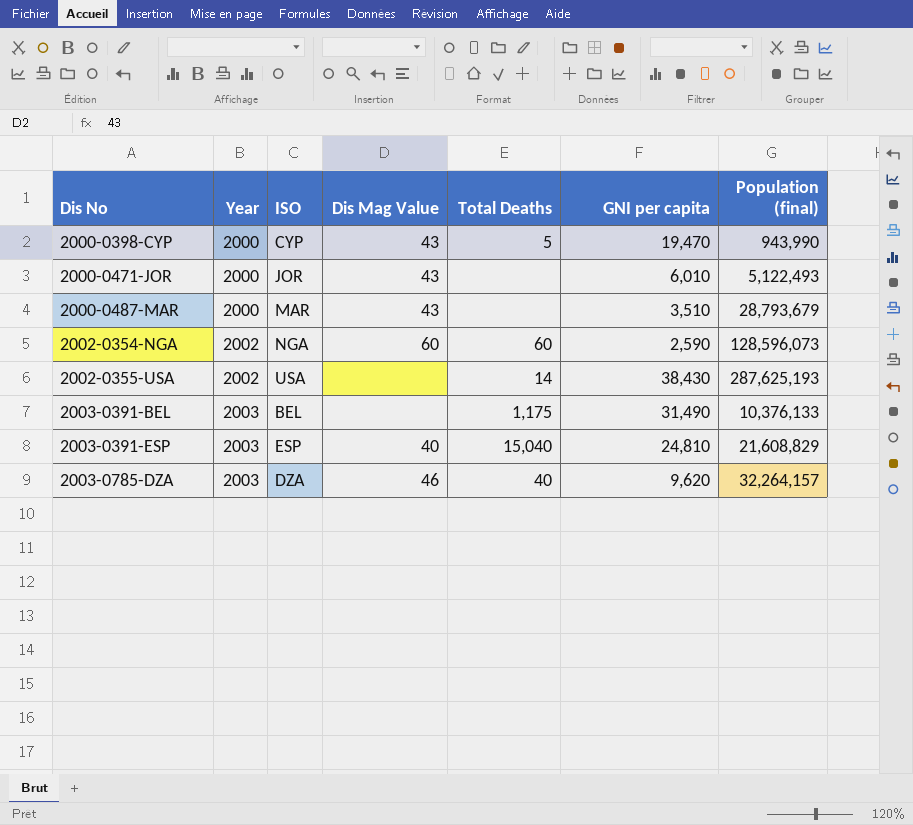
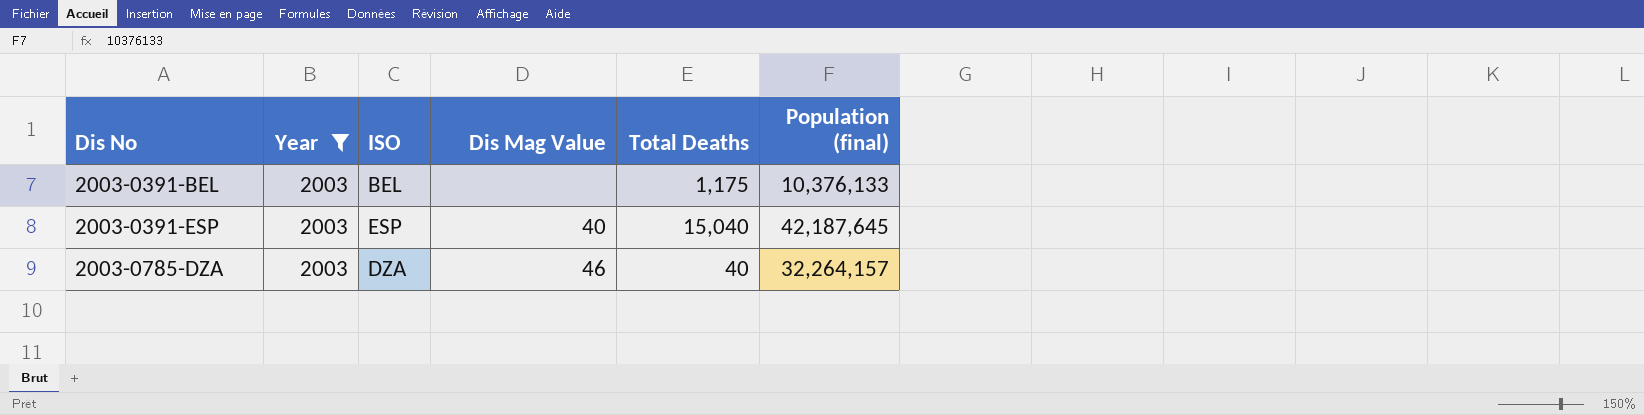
filter: none -> Year = 2003
column GNI per capita | position: 6 -> none
2003-0391-ESP | Population (final): 21,608,829 -> 42,187,645

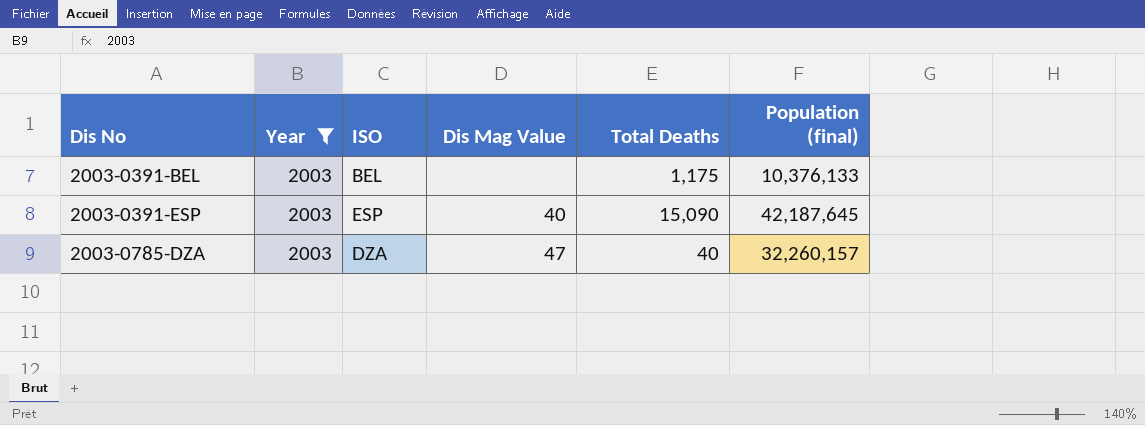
2003-0391-ESP | Total Deaths: 15,040 -> 15,090
2003-0785-DZA | Dis Mag Value: 46 -> 47
2003-0785-DZA | Population (final): 32,264,157 -> 32,260,157

